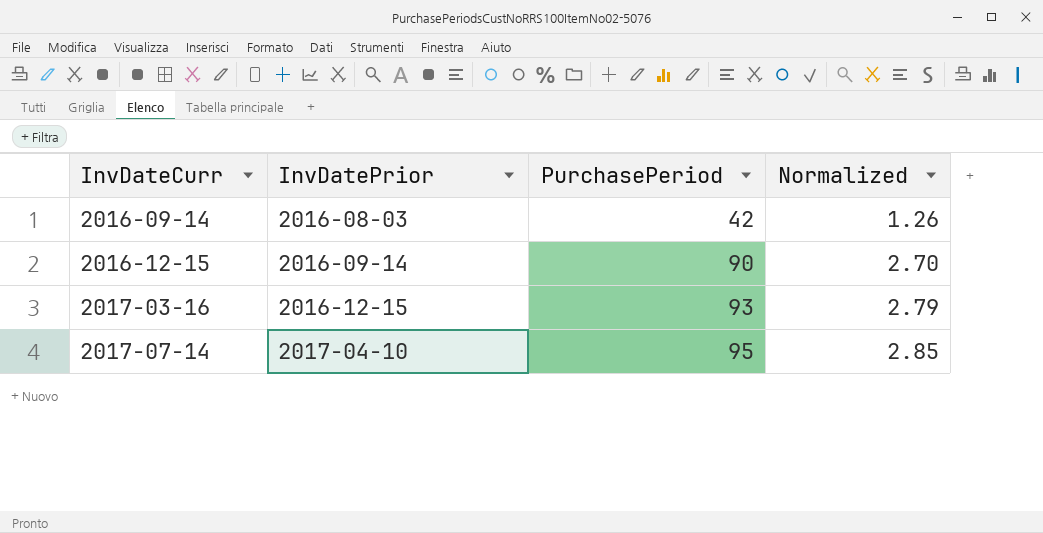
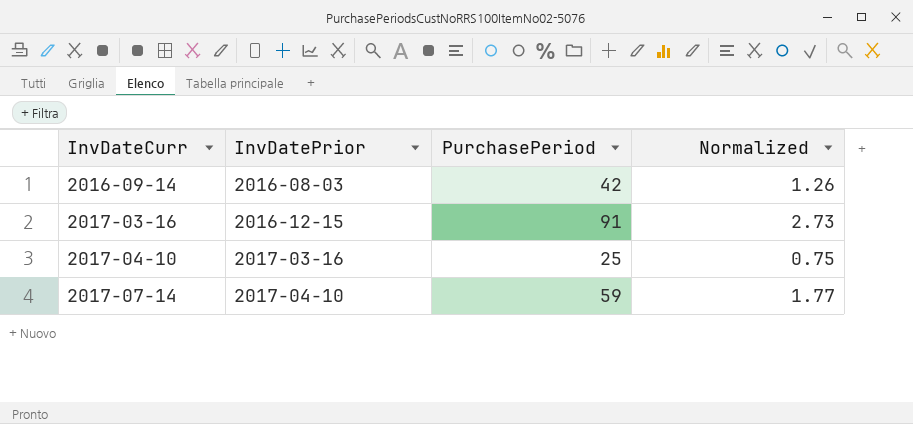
row 2016-12-15: 2016-09-14 | 90 | 2.70 -> none
2017-03-16 | PurchasePeriod: 93 -> 91
2017-03-16 | Normalized: 2.79 -> 2.73
row 2017-04-10: none -> 2017-03-16 | 25 | 0.75
2017-07-14 | PurchasePeriod: 95 -> 59
2017-07-14 | Normalized: 2.85 -> 1.77

